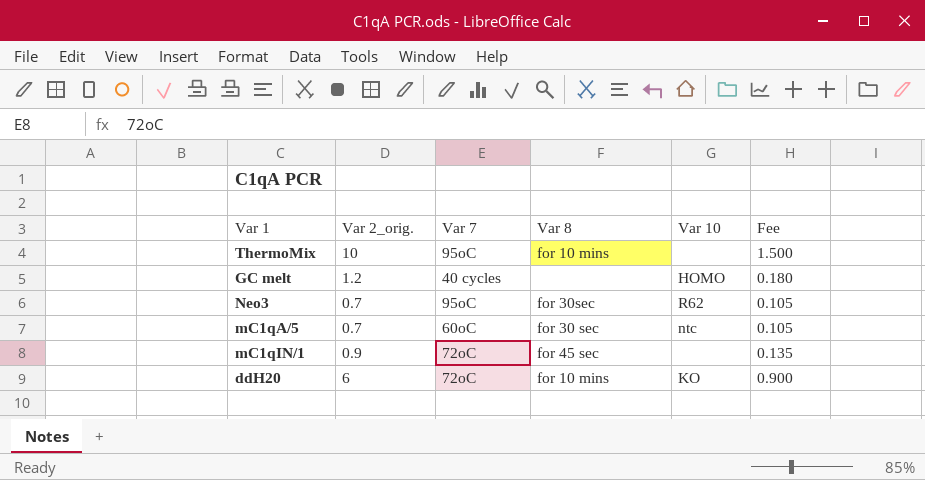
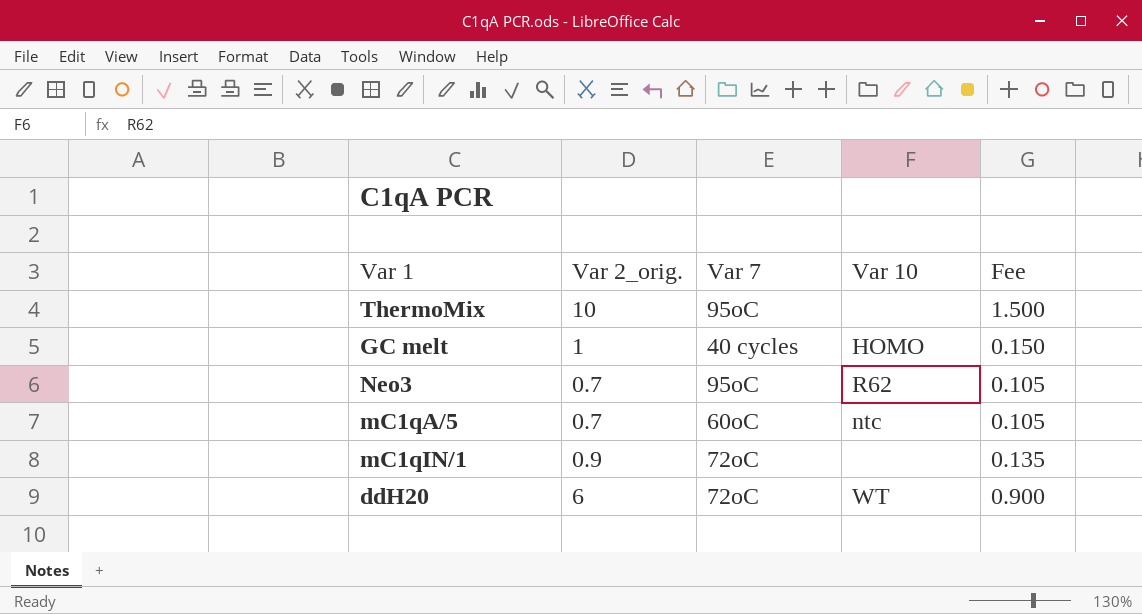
column Var 8 | position: 4 -> none
GC melt | Var 2_orig.: 1.2 -> 1
GC melt | Fee: 0.180 -> 0.150
ddH20 | Var 10: KO -> WT

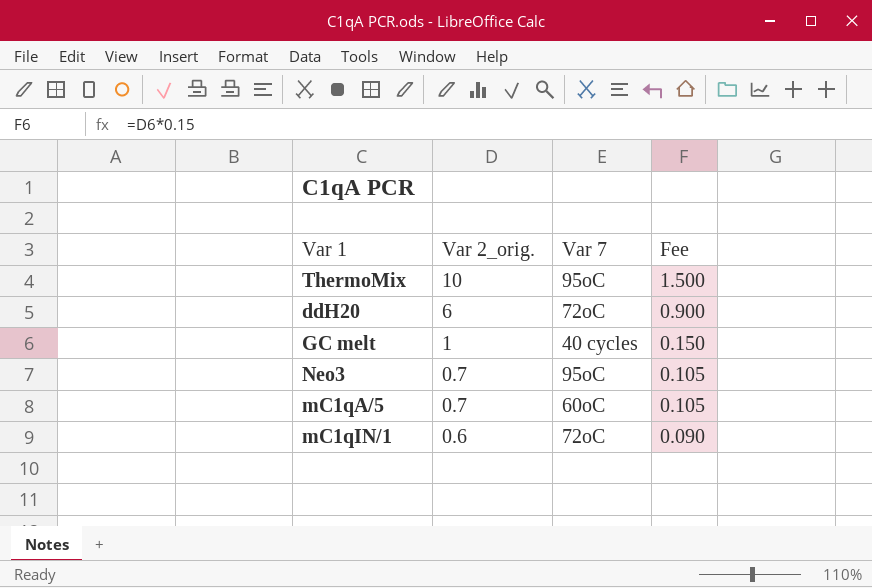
row order: none -> Var 2_orig. descending
column Var 10 | position: 4 -> none
mC1qIN/1 | Var 2_orig.: 0.9 -> 0.6
mC1qIN/1 | Fee: 0.135 -> 0.090

